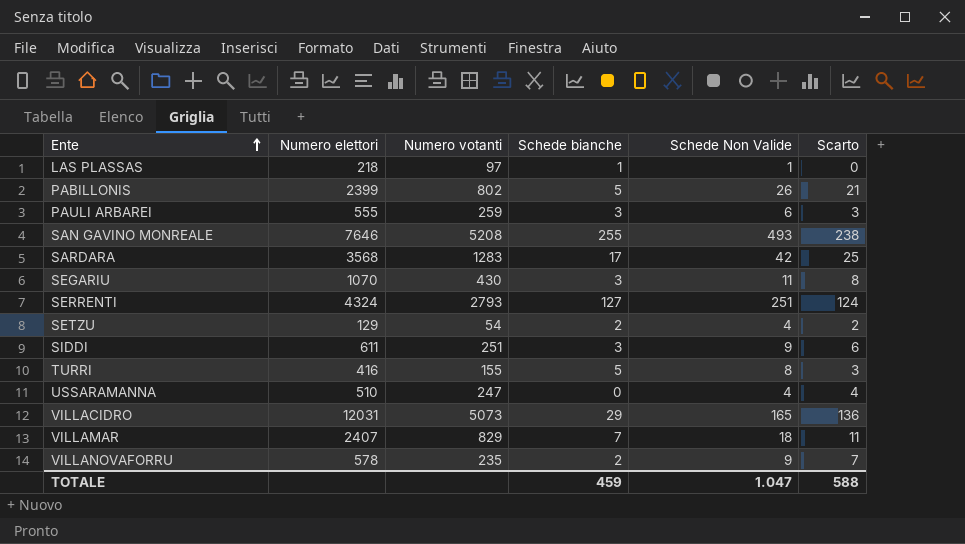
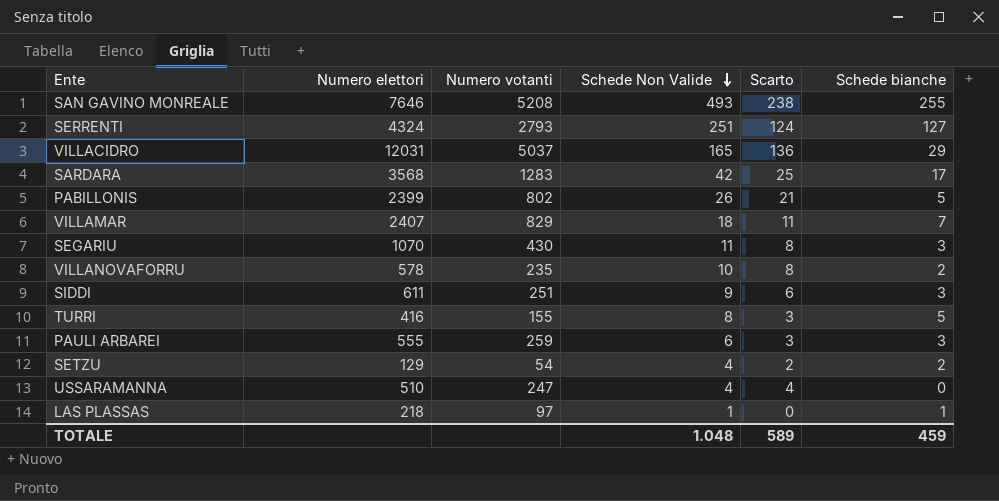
row order: Ente ascending -> Schede Non Valide descending
column Schede bianche | position: 4 -> 6
VILLACIDRO | Numero votanti: 5073 -> 5037
VILLANOVAFORRU | Schede Non Valide: 9 -> 10
VILLANOVAFORRU | Scarto: 7 -> 8
TOTALE | Schede Non Valide: 1.047 -> 1.048
TOTALE | Scarto: 588 -> 589

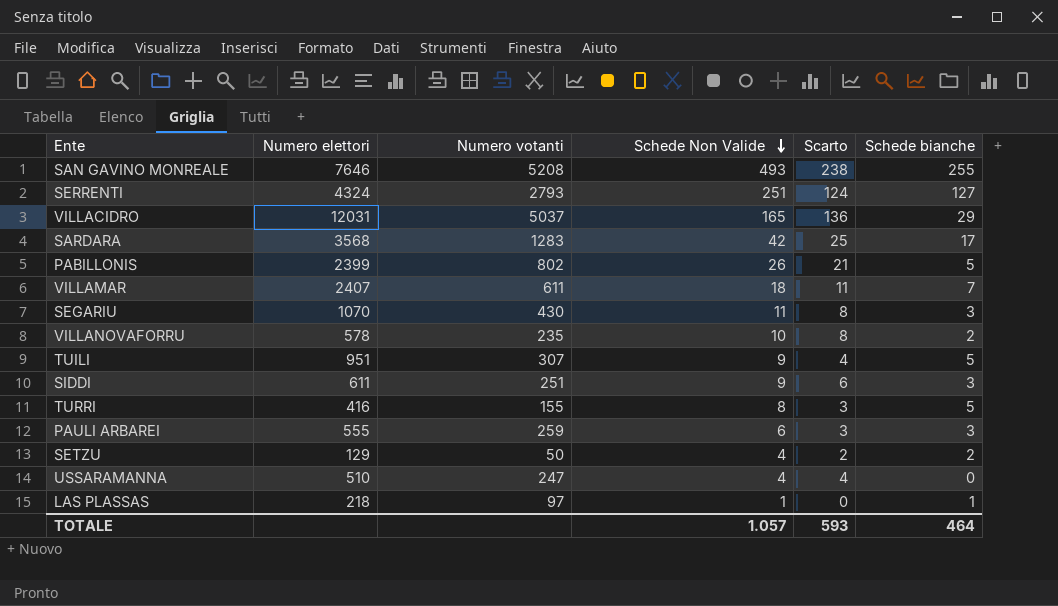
VILLAMAR | Numero votanti: 829 -> 611
row TUILI: none -> 951 | 307 | 9 | 4 | 5
SETZU | Numero votanti: 54 -> 50
TOTALE | Schede Non Valide: 1.048 -> 1.057
TOTALE | Scarto: 589 -> 593
TOTALE | Schede bianche: 459 -> 464

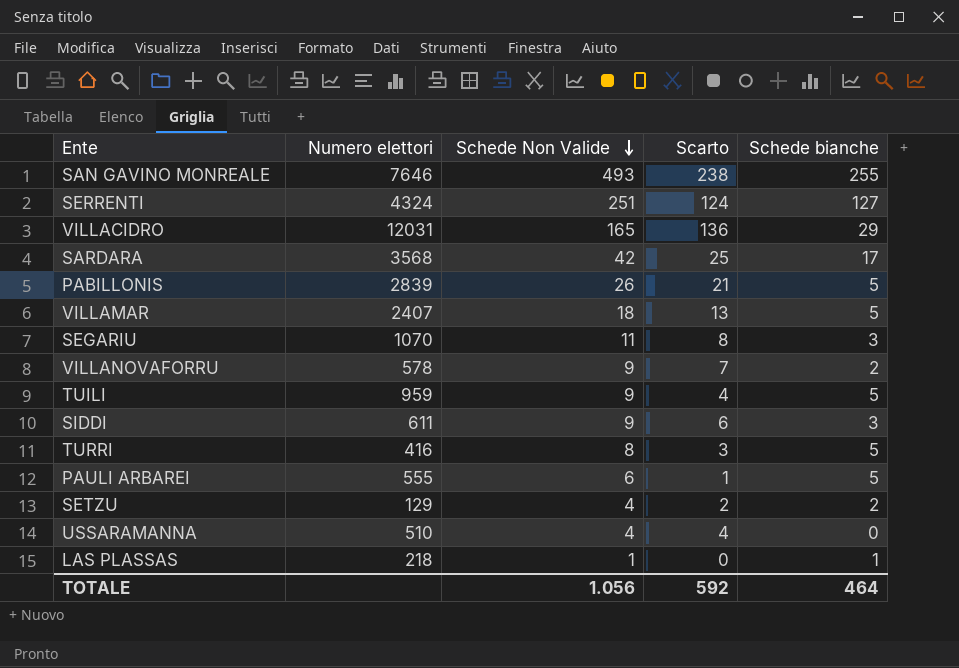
column Numero votanti | position: 3 -> none
PABILLONIS | Numero elettori: 2399 -> 2839
VILLAMAR | Scarto: 11 -> 13
VILLAMAR | Schede bianche: 7 -> 5
VILLANOVAFORRU | Schede Non Valide: 10 -> 9
VILLANOVAFORRU | Scarto: 8 -> 7
TUILI | Numero elettori: 951 -> 959
PAULI ARBAREI | Scarto: 3 -> 1
PAULI ARBAREI | Schede bianche: 3 -> 5
TOTALE | Schede Non Valide: 1.057 -> 1.056
TOTALE | Scarto: 593 -> 592

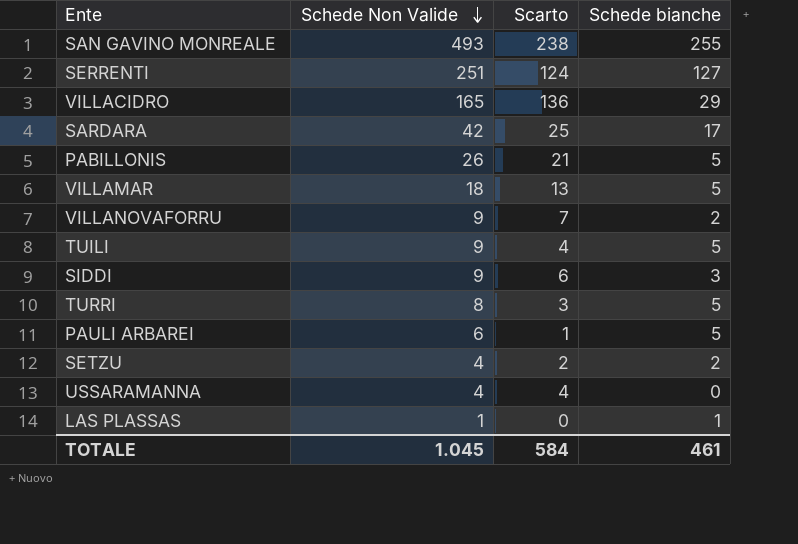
column Numero elettori | position: 2 -> none
row SEGARIU: 1070 | 11 | 8 | 3 -> none
TOTALE | Schede Non Valide: 1.056 -> 1.045
TOTALE | Scarto: 592 -> 584
TOTALE | Schede bianche: 464 -> 461

